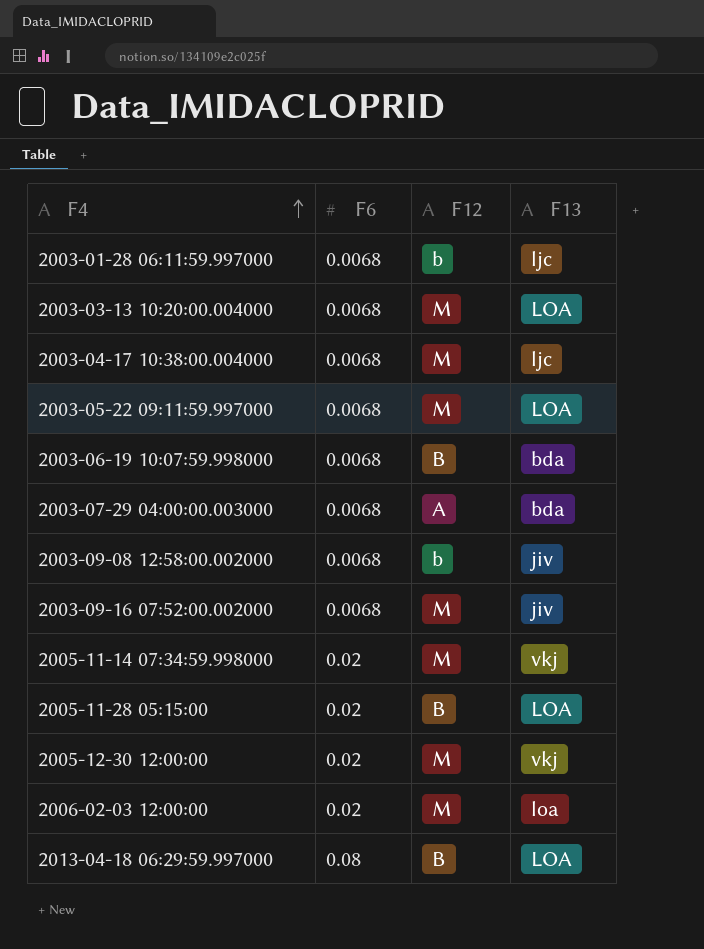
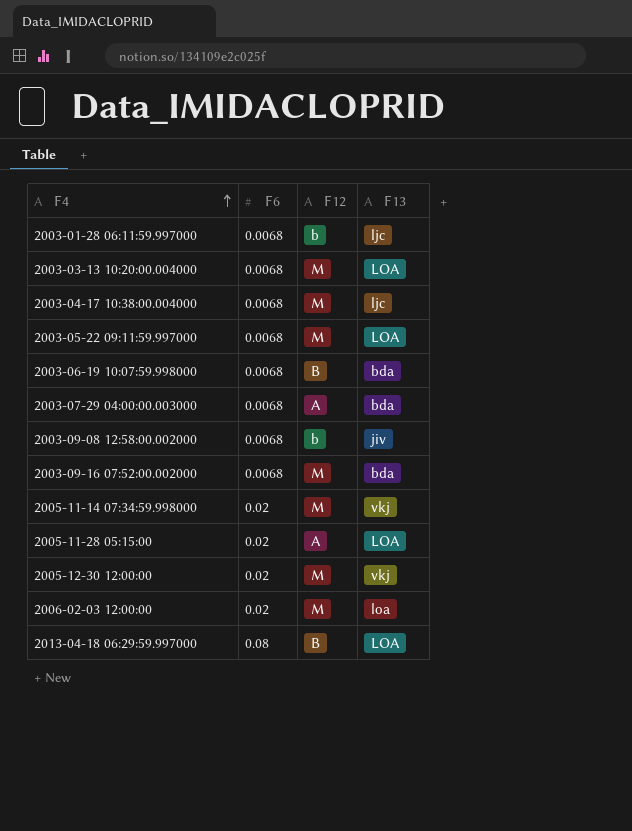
2003-09-16 07:52:00.002000 | F13: jiv -> bda
2005-11-28 05:15:00 | F12: B -> A

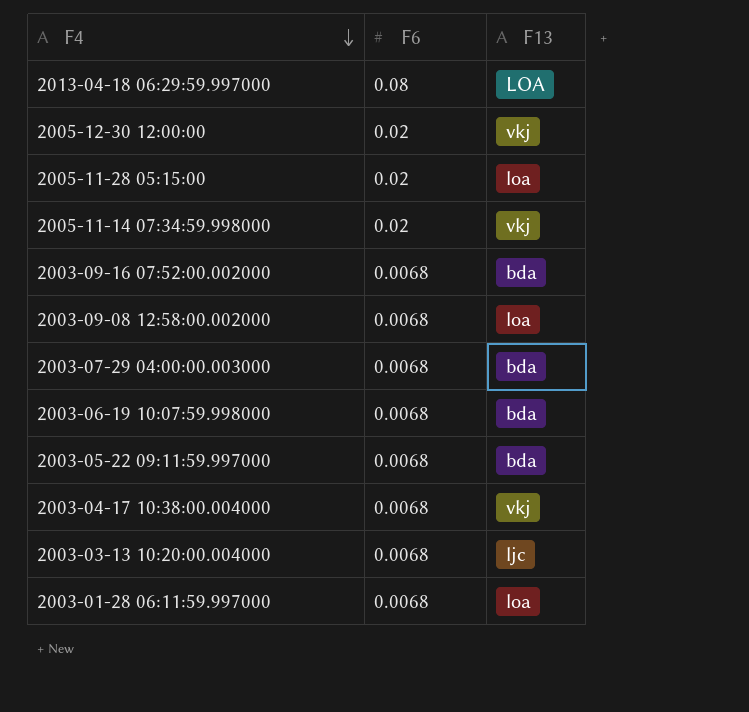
row order: F4 ascending -> F4 descending
column F12 | position: 3 -> none
row 2006-02-03 12:00:00: 0.02 | M | loa -> none
2005-11-28 05:15:00 | F13: LOA -> loa
2003-09-08 12:58:00.002000 | F13: jiv -> loa
2003-05-22 09:11:59.997000 | F13: LOA -> bda
2003-04-17 10:38:00.004000 | F13: ljc -> vkj
2003-03-13 10:20:00.004000 | F13: LOA -> ljc
2003-01-28 06:11:59.997000 | F13: ljc -> loa

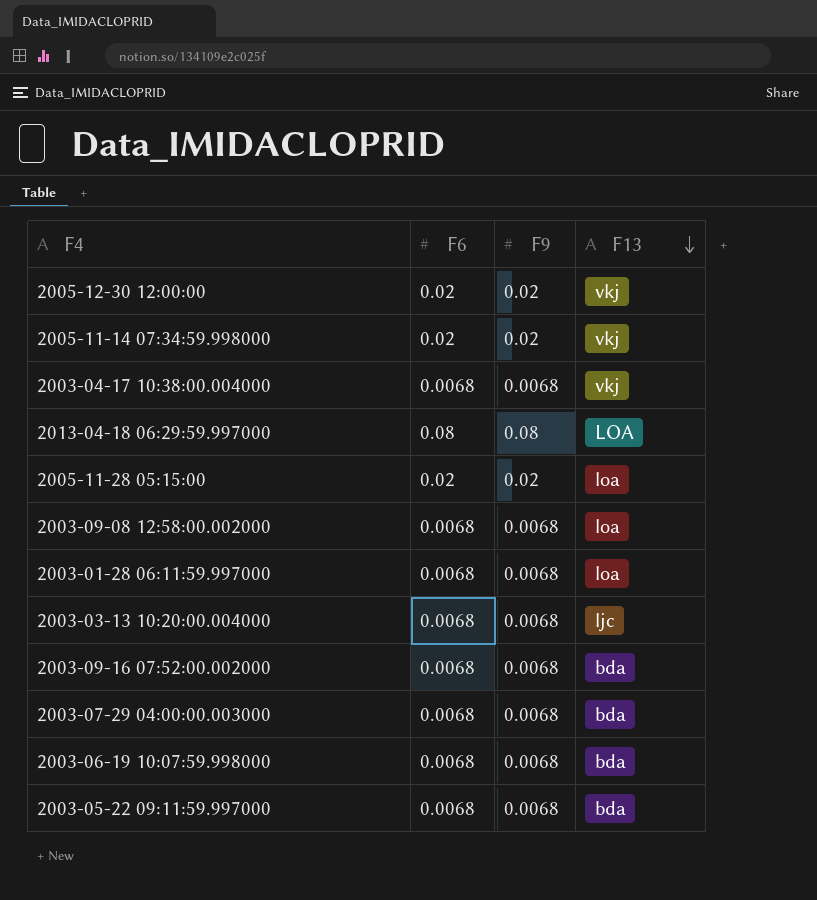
row order: F4 descending -> F13 descending
column F9 | position: none -> 3

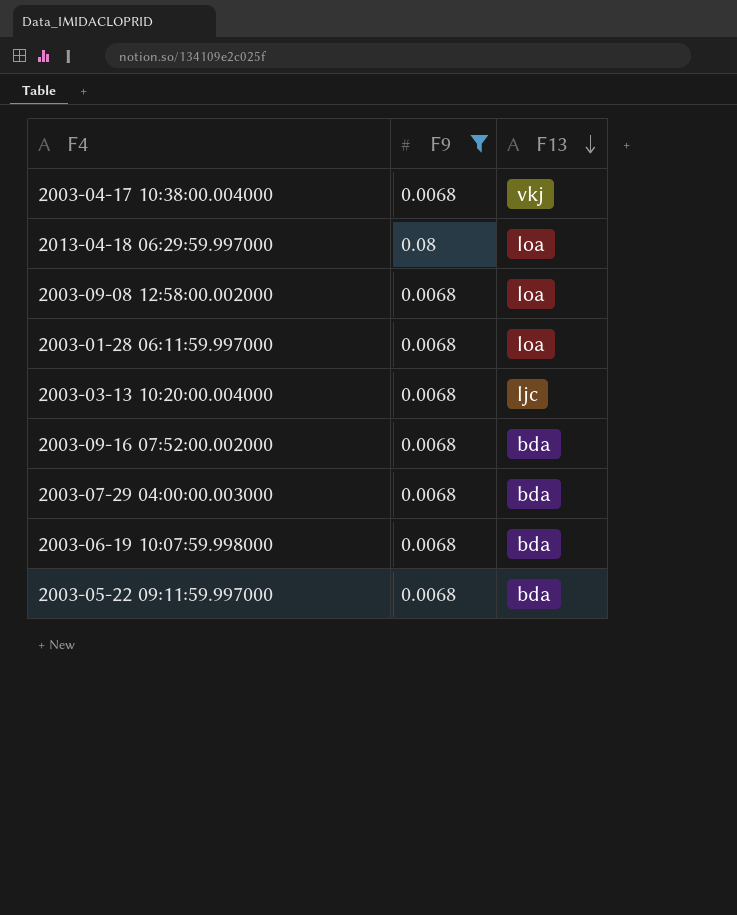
filter: none -> F9 != 0.02
column F6 | position: 2 -> none
2013-04-18 06:29:59.997000 | F13: LOA -> loa

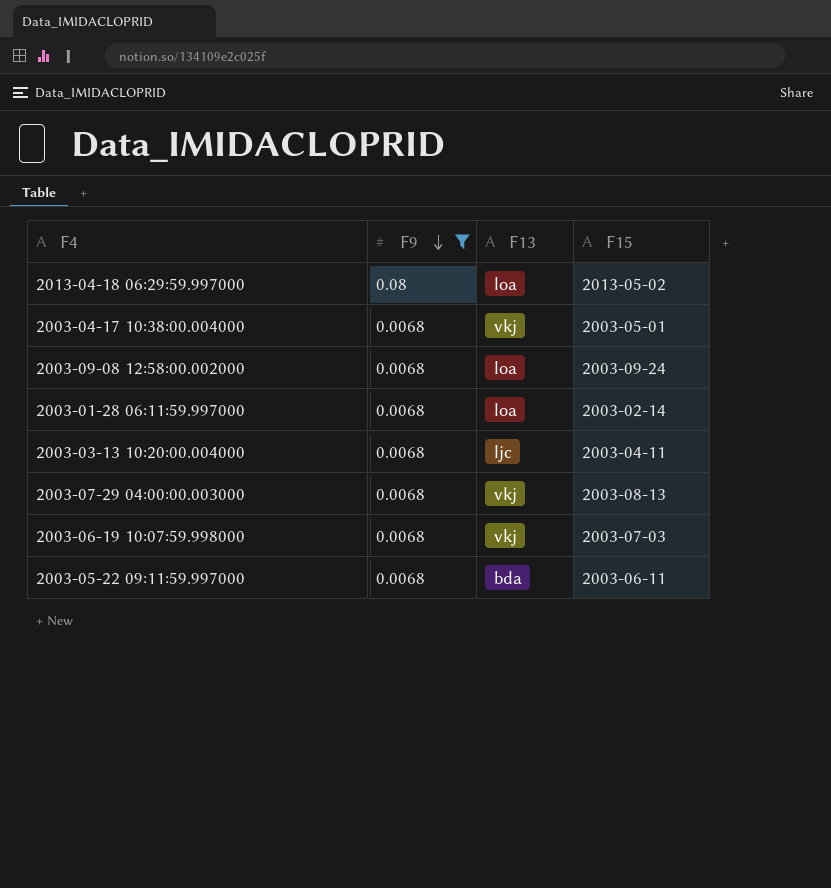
row order: F13 descending -> F9 descending
column F15 | position: none -> 4
row 2003-09-16 07:52:00.002000: 0.0068 | bda -> none
2003-07-29 04:00:00.003000 | F13: bda -> vkj
2003-06-19 10:07:59.998000 | F13: bda -> vkj

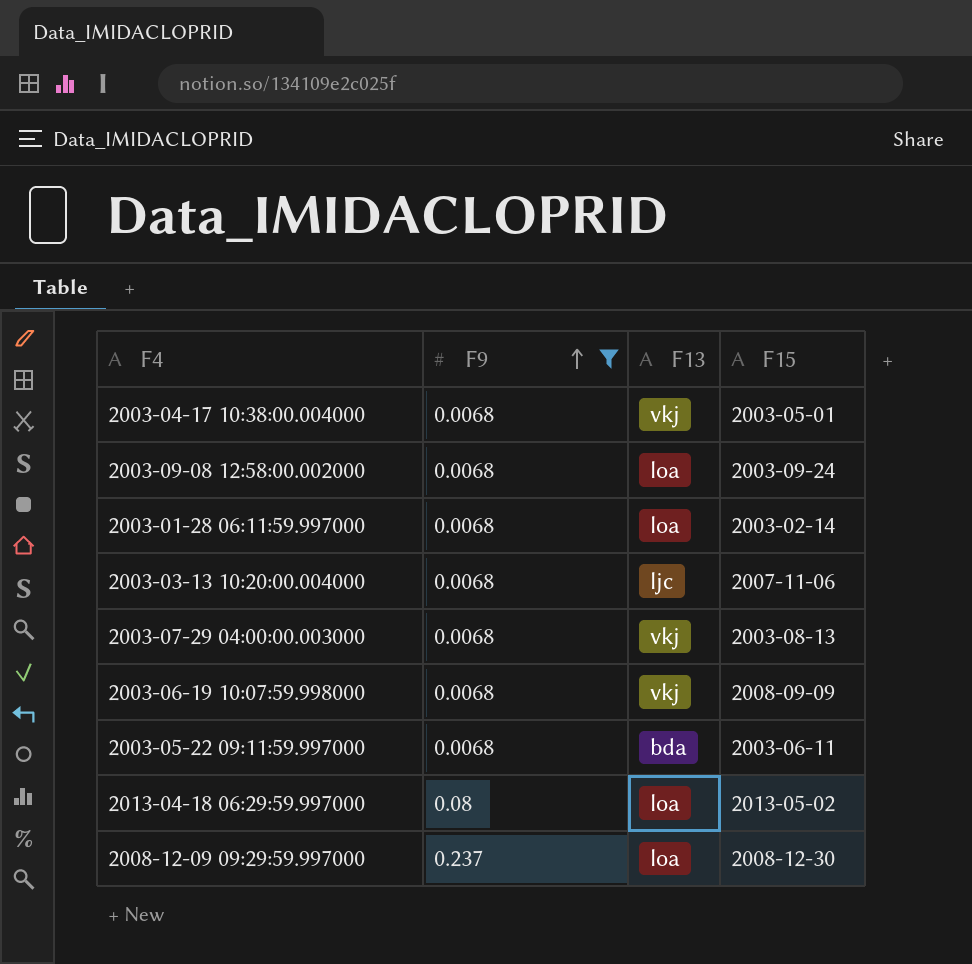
row order: F9 descending -> F9 ascending
2003-03-13 10:20:00.004000 | F15: 2003-04-11 -> 2007-11-06
2003-06-19 10:07:59.998000 | F15: 2003-07-03 -> 2008-09-09
row 2008-12-09 09:29:59.997000: none -> 0.237 | loa | 2008-12-30

